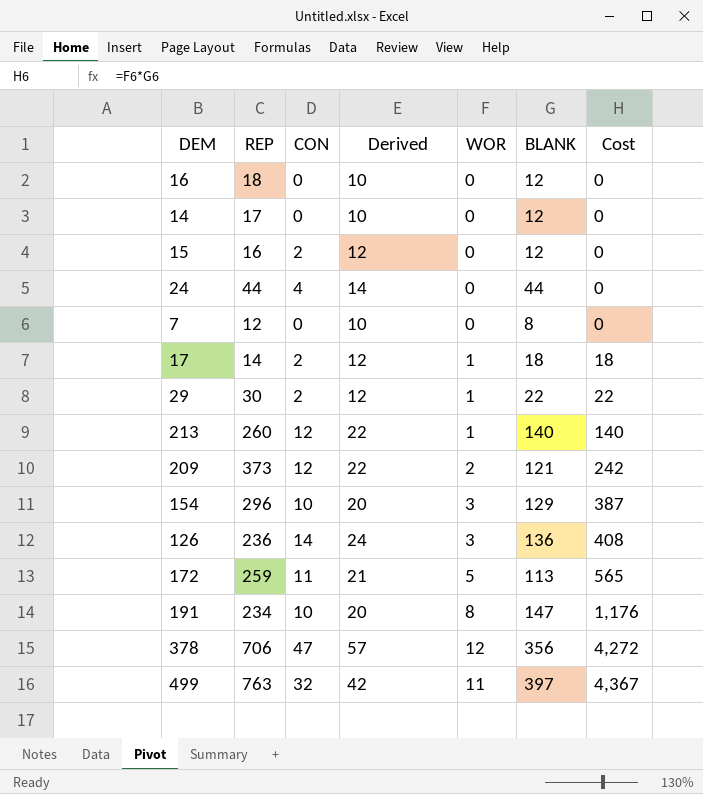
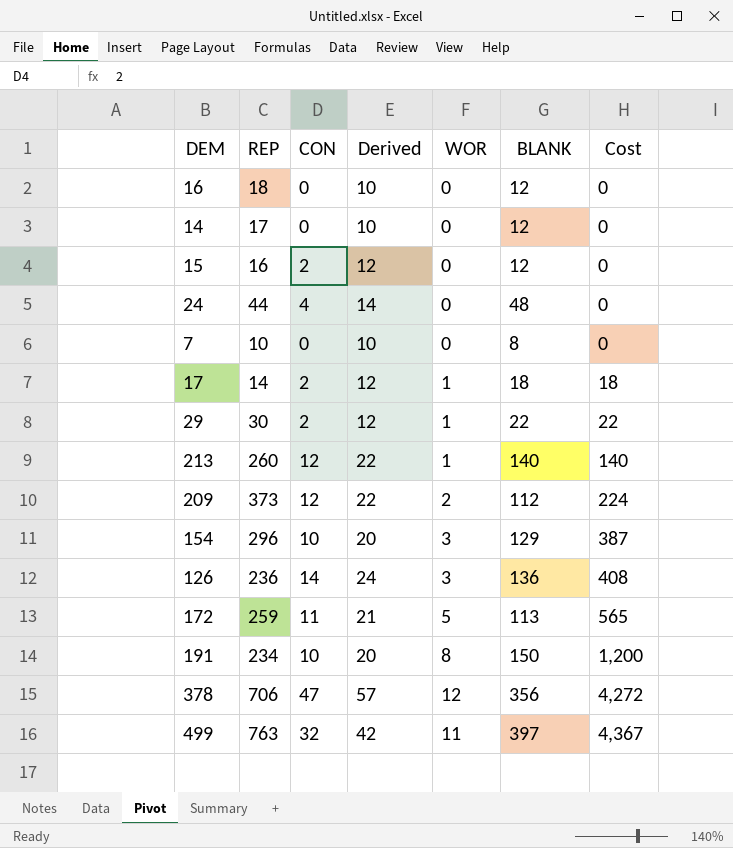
24 | BLANK: 44 -> 48
7 | REP: 12 -> 10
209 | BLANK: 121 -> 112
209 | Cost: 242 -> 224
191 | BLANK: 147 -> 150
191 | Cost: 1,176 -> 1,200

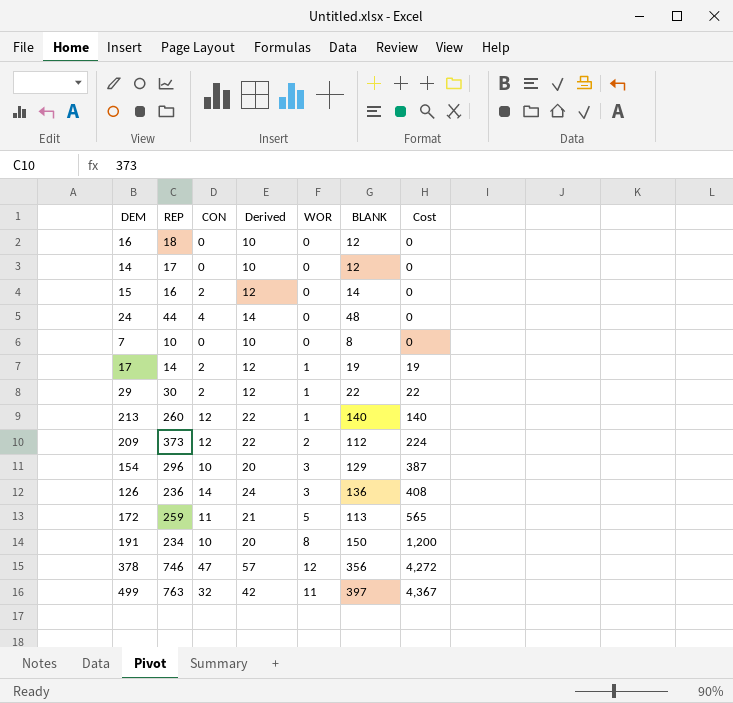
15 | BLANK: 12 -> 14
17 | BLANK: 18 -> 19
17 | Cost: 18 -> 19
378 | REP: 706 -> 746

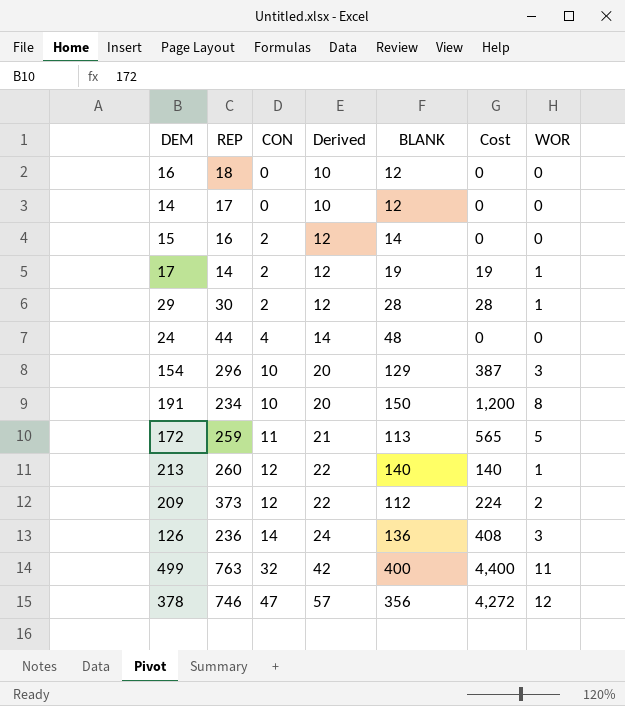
row order: Cost ascending -> CON ascending
column WOR | position: 5 -> 7
row 7: 10 | 0 | 10 | 0 | 8 | 0 -> none
29 | BLANK: 22 -> 28
29 | Cost: 22 -> 28
499 | BLANK: 397 -> 400
499 | Cost: 4,367 -> 4,400

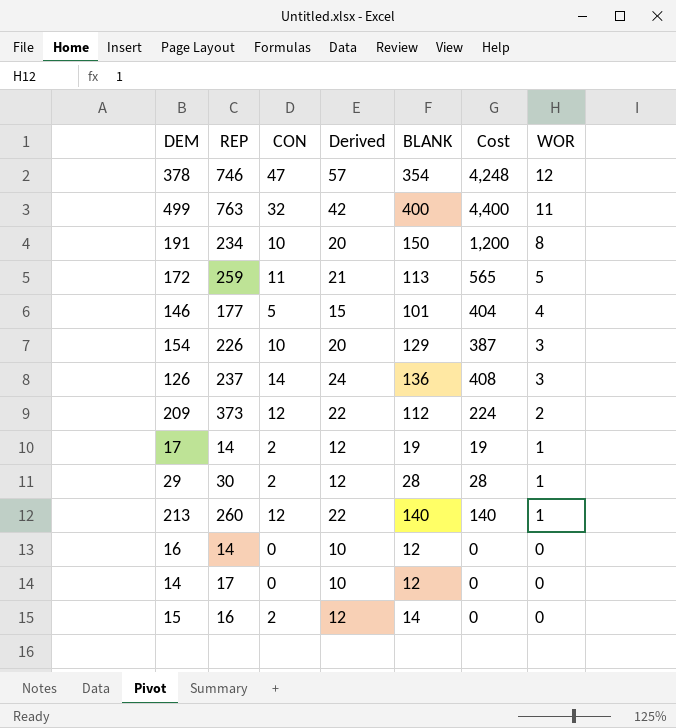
row order: CON ascending -> WOR descending
row 24: 44 | 4 | 14 | 48 | 0 | 0 -> none
378 | BLANK: 356 -> 354
378 | Cost: 4,272 -> 4,248
row 146: none -> 177 | 5 | 15 | 101 | 404 | 4
154 | REP: 296 -> 226
126 | REP: 236 -> 237
16 | REP: 18 -> 14

